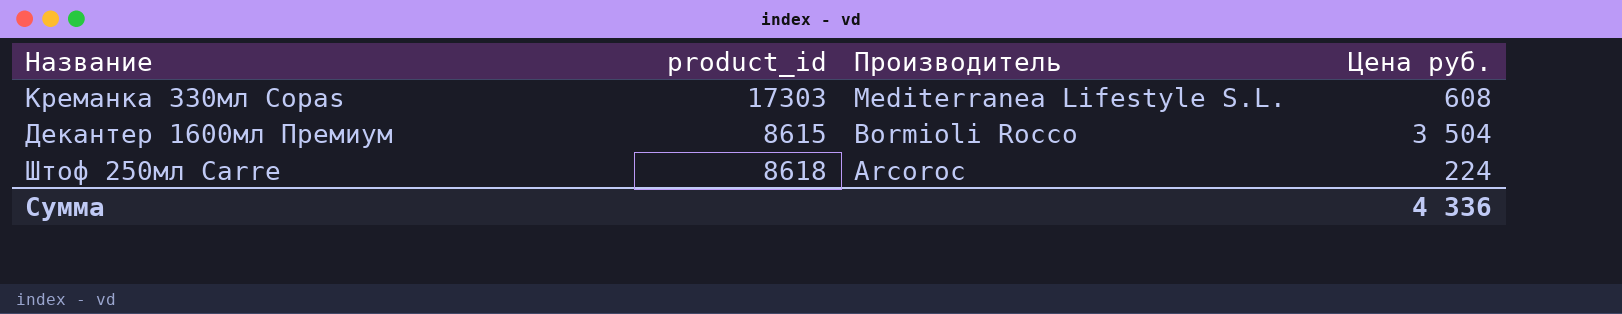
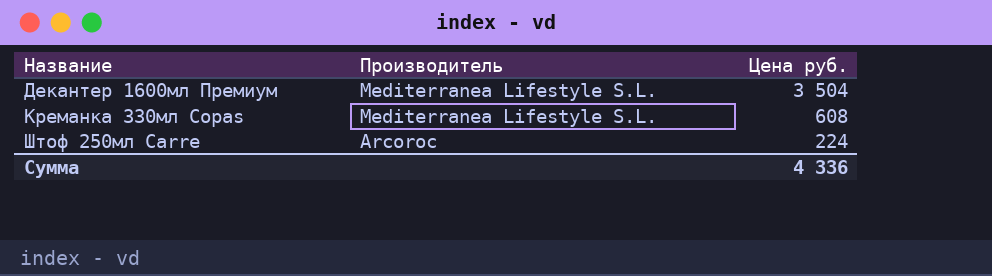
row order: Производитель descending -> Название ascending
column product_id | position: 2 -> none
Декантер 1600мл Премиум | Производитель: Bormioli Rocco -> Mediterranea Lifestyle S.L.

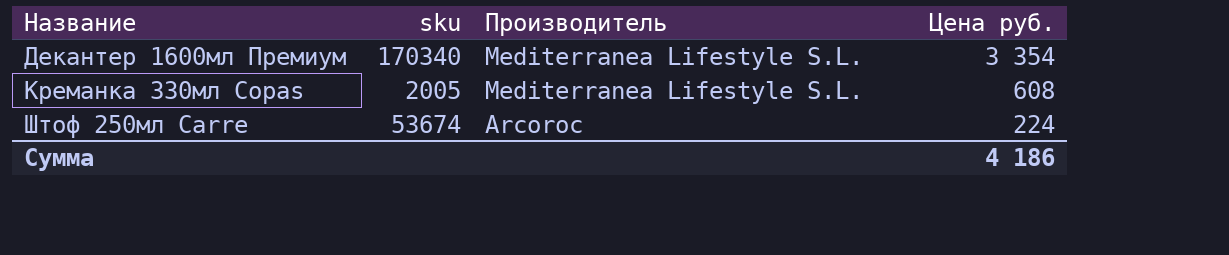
column sku | position: none -> 2
Декантер 1600мл Премиум | Цена руб.: 3 504 -> 3 354
Сумма | Цена руб.: 4 336 -> 4 186

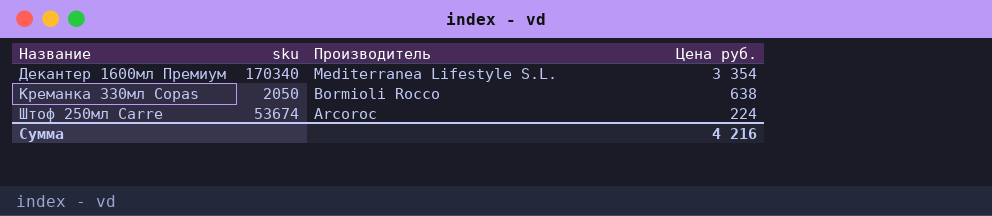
Креманка 330мл Copas | sku: 2005 -> 2050
Креманка 330мл Copas | Производитель: Mediterranea Lifestyle S.L. -> Bormioli Rocco
Креманка 330мл Copas | Цена руб.: 608 -> 638
Сумма | Цена руб.: 4 186 -> 4 216

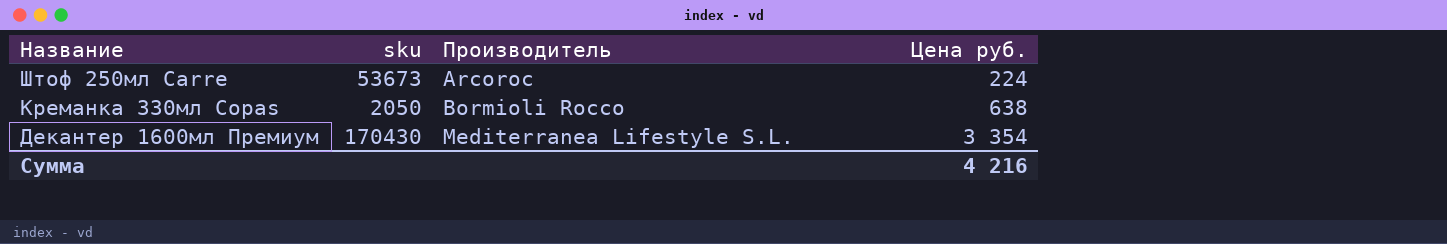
row order: Название ascending -> Название descending
Штоф 250мл Carre | sku: 53674 -> 53673
Декантер 1600мл Премиум | sku: 170340 -> 170430

